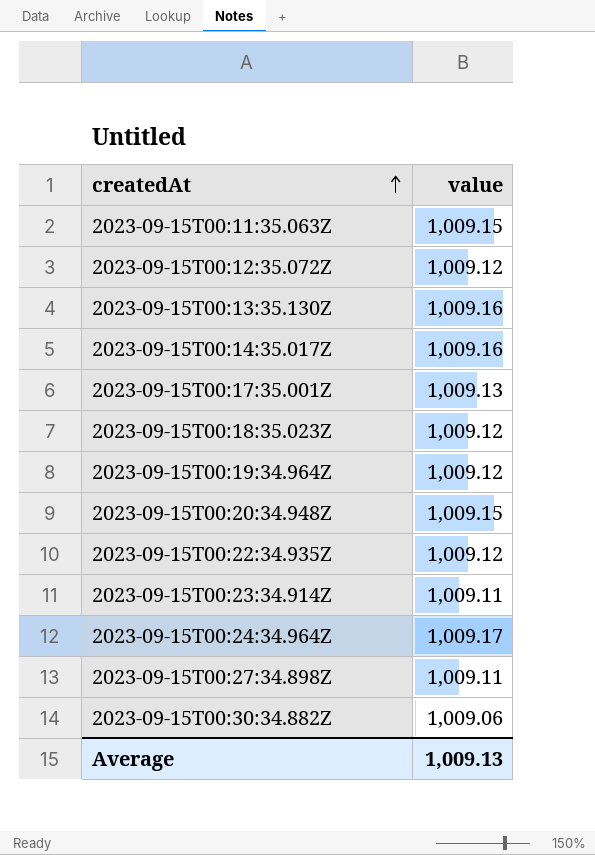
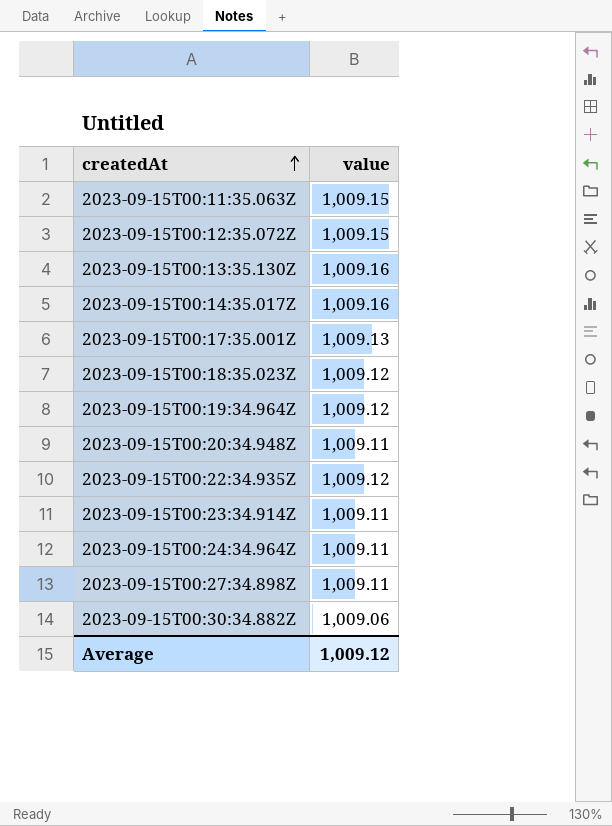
2023-09-15T00:12:35.072Z | value: 1,009.12 -> 1,009.15
2023-09-15T00:20:34.948Z | value: 1,009.15 -> 1,009.11
2023-09-15T00:24:34.964Z | value: 1,009.17 -> 1,009.11
Average | value: 1,009.13 -> 1,009.12

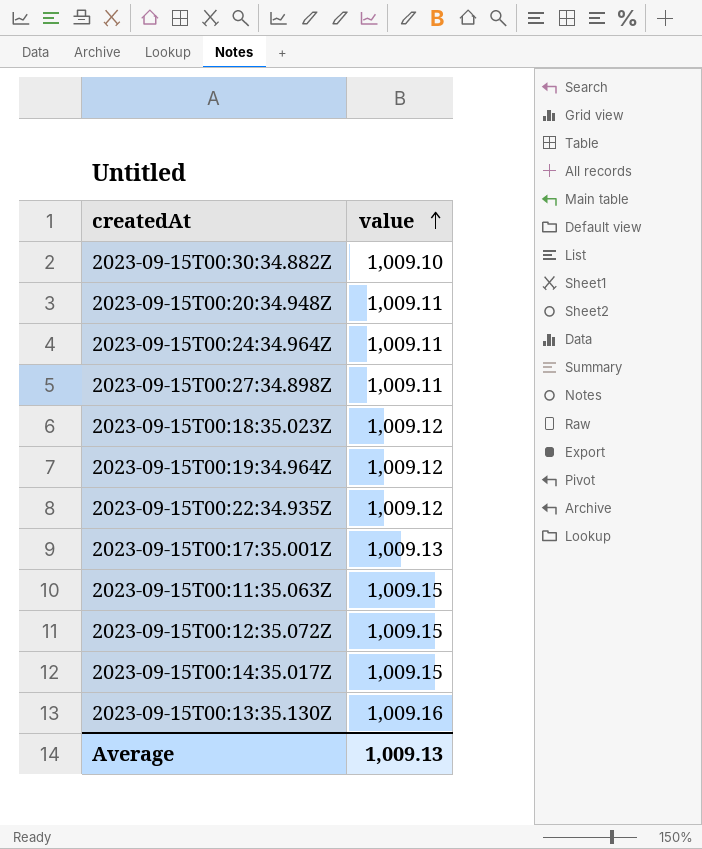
row order: createdAt ascending -> value ascending
row 2023-09-15T00:23:34.914Z: 1,009.11 -> none
2023-09-15T00:30:34.882Z | value: 1,009.06 -> 1,009.10
2023-09-15T00:14:35.017Z | value: 1,009.16 -> 1,009.15
Average | value: 1,009.12 -> 1,009.13

